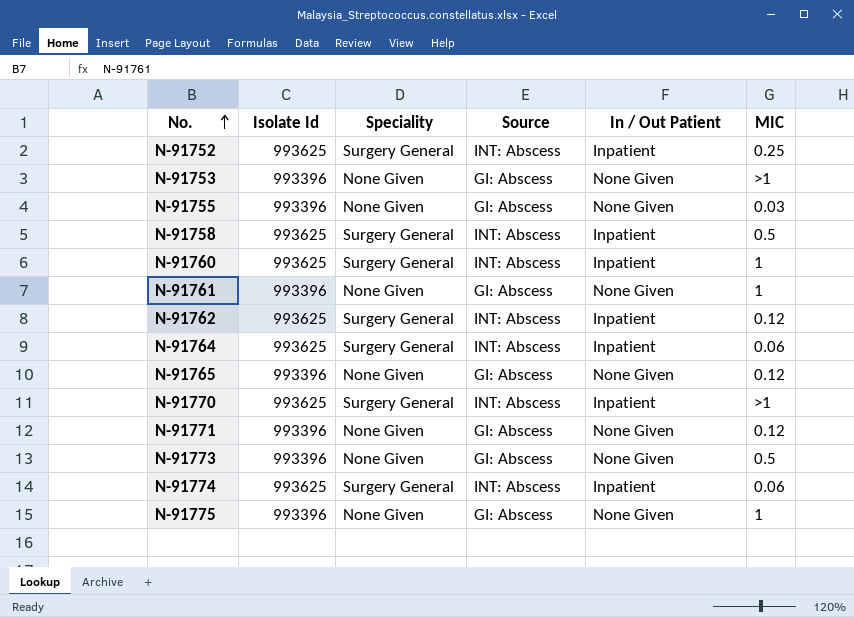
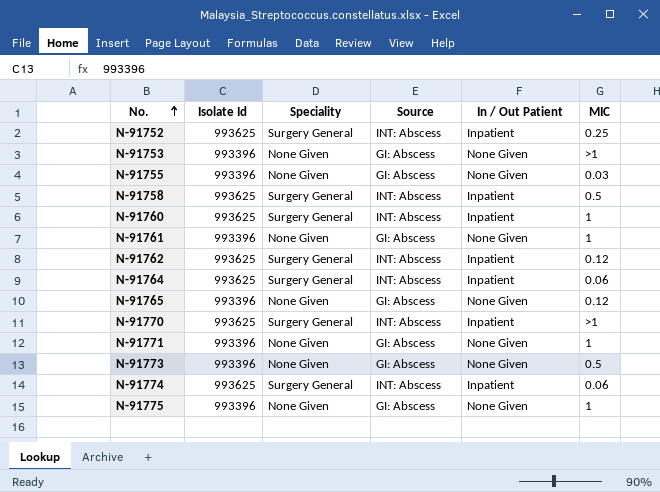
N-91771 | MIC: 0.12 -> 1

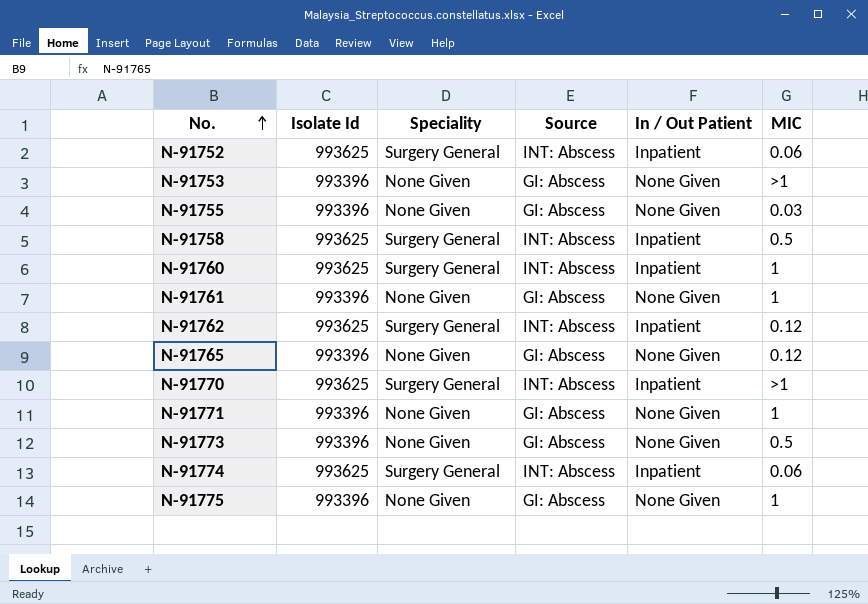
row N-91764: 993625 | Surgery General | INT: Abscess | Inpatient | 0.06 -> none
N-91752 | MIC: 0.25 -> 0.06

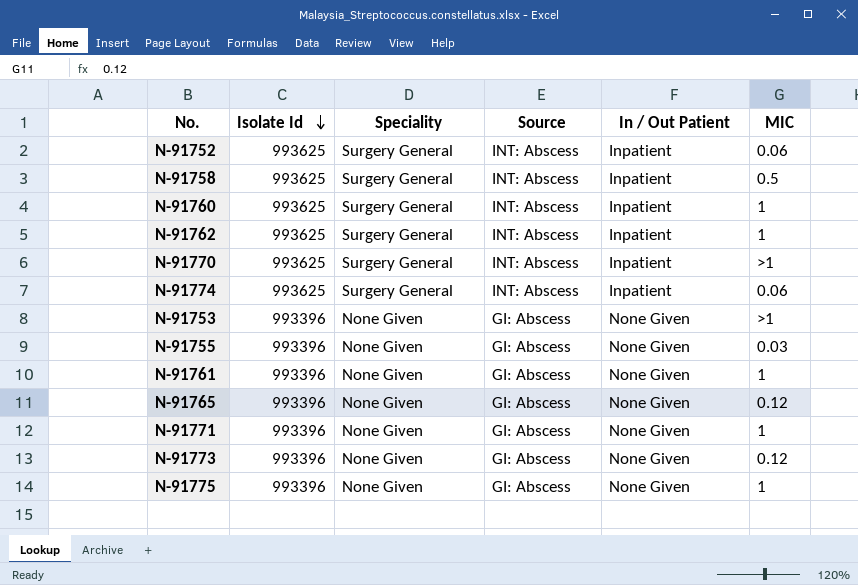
row order: No. ascending -> Isolate Id descending
N-91762 | MIC: 0.12 -> 1
N-91773 | MIC: 0.5 -> 0.12

